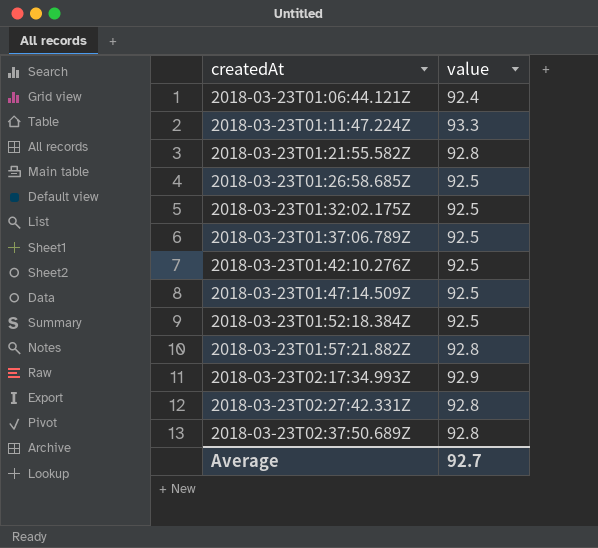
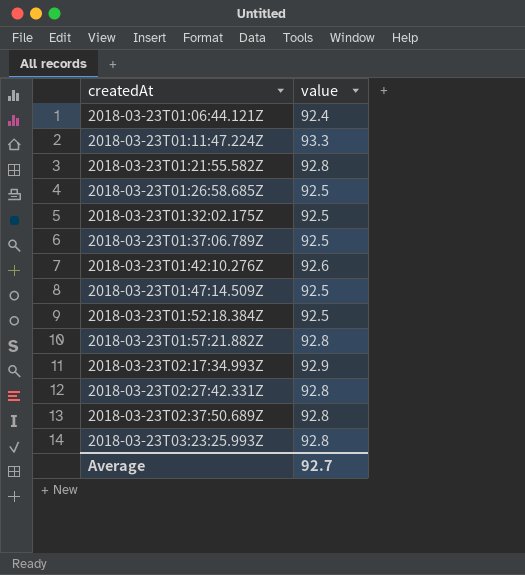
2018-03-23T01:42:10.276Z | value: 92.5 -> 92.6
row 2018-03-23T03:23:25.993Z: none -> 92.8

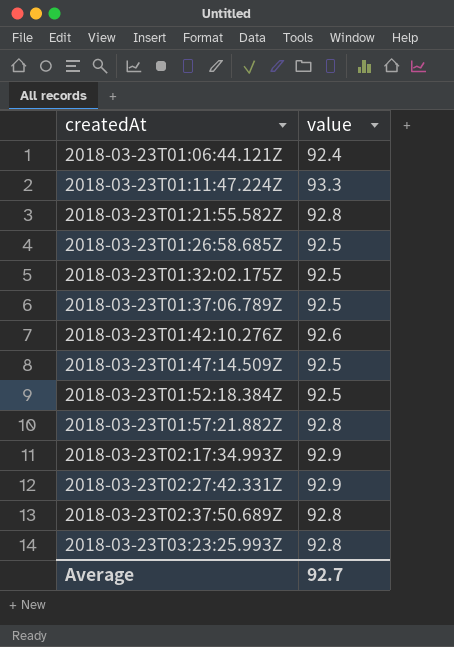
2018-03-23T02:27:42.331Z | value: 92.8 -> 92.9

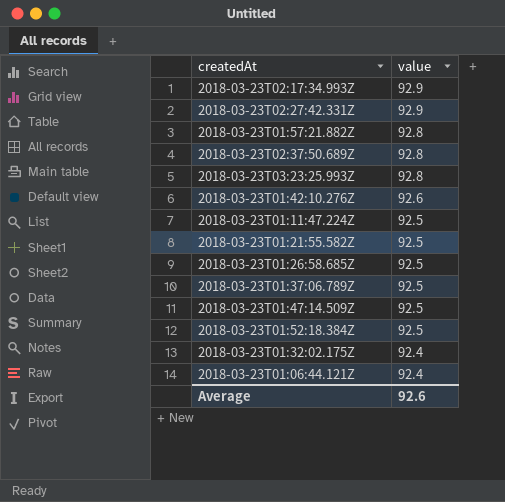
row order: createdAt ascending -> value descending
2018-03-23T01:11:47.224Z | value: 93.3 -> 92.5
2018-03-23T01:21:55.582Z | value: 92.8 -> 92.5
2018-03-23T01:32:02.175Z | value: 92.5 -> 92.4
Average | value: 92.7 -> 92.6

